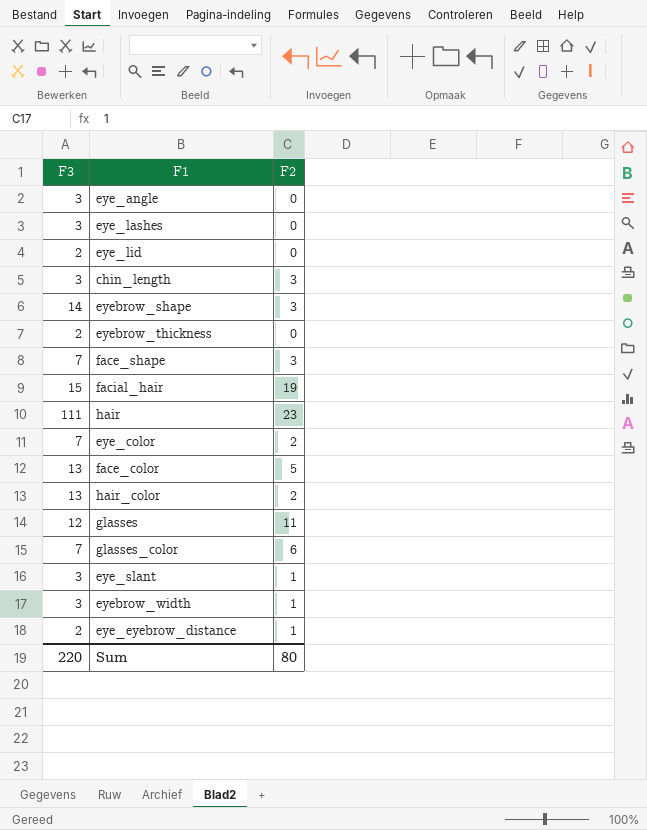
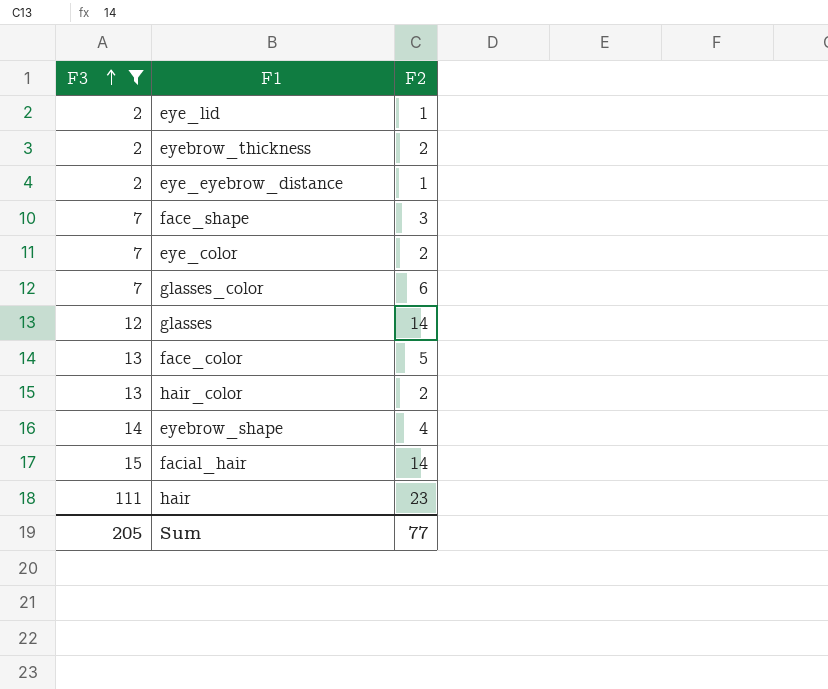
filter: none -> F3 != 3
row order: none -> F3 ascending
eye_lid | F2: 0 -> 1
eyebrow_thickness | F2: 0 -> 2
glasses | F2: 11 -> 14
eyebrow_shape | F2: 3 -> 4
facial_hair | F2: 19 -> 14
Sum | F3: 220 -> 205
Sum | F2: 80 -> 77

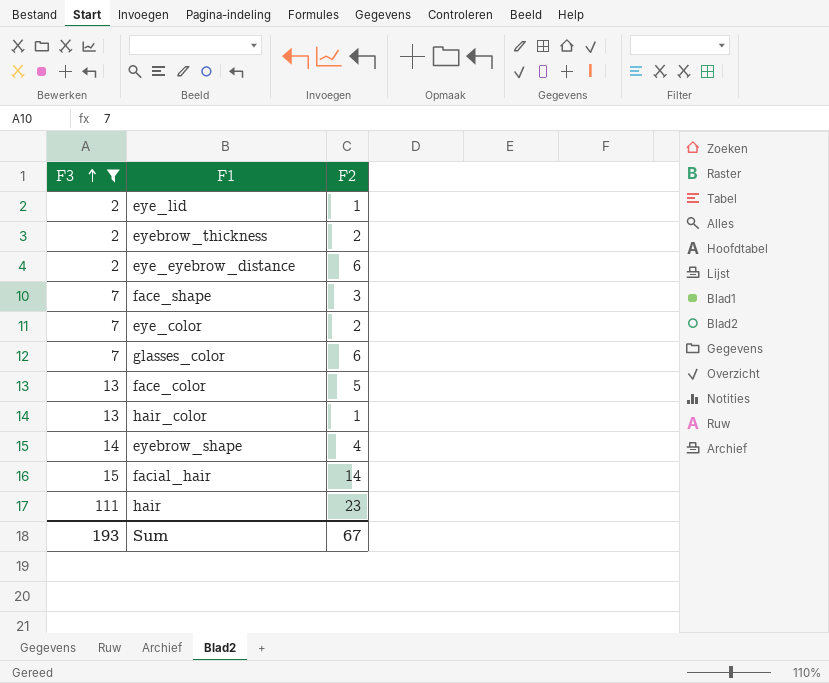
row glasses: 12 | 14 -> none
eye_eyebrow_distance | F2: 1 -> 6
hair_color | F2: 2 -> 1
Sum | F3: 205 -> 193
Sum | F2: 77 -> 67

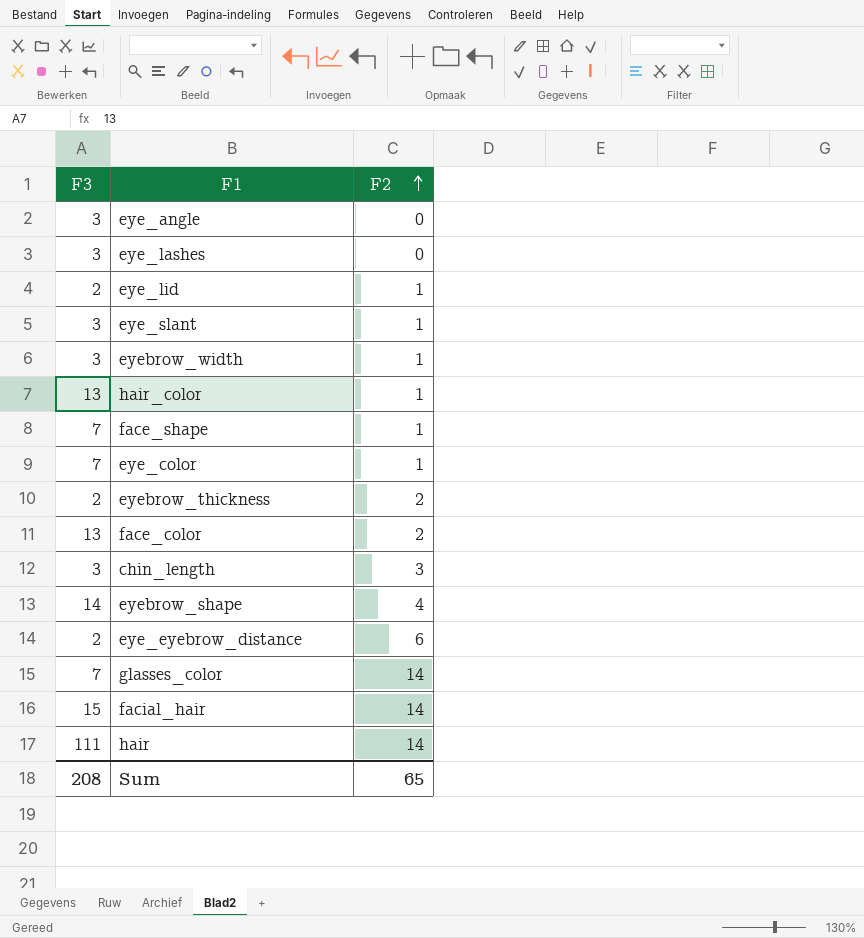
filter: F3 != 3 -> none
row order: F3 ascending -> F2 ascending
face_shape | F2: 3 -> 1
eye_color | F2: 2 -> 1
face_color | F2: 5 -> 2
glasses_color | F2: 6 -> 14
hair | F2: 23 -> 14
Sum | F3: 193 -> 208
Sum | F2: 67 -> 65

